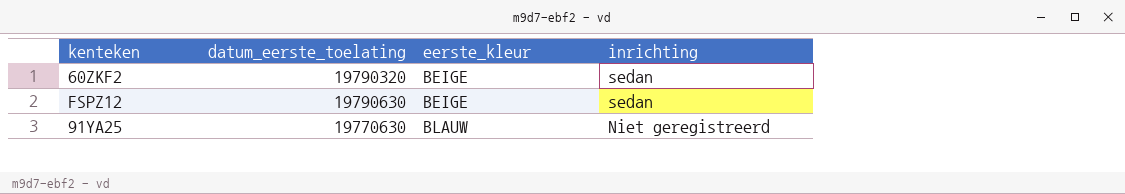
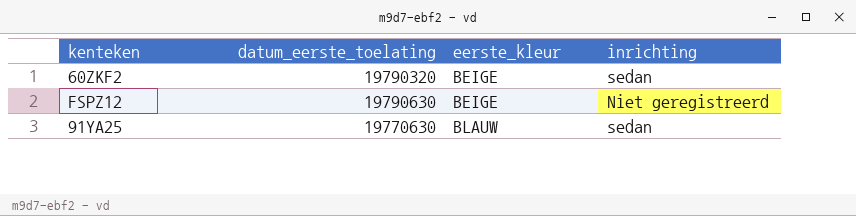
FSPZ12 | inrichting: sedan -> Niet geregistreerd
91YA25 | inrichting: Niet geregistreerd -> sedan

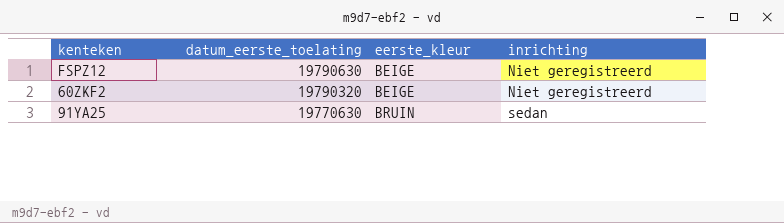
row order: eerste_kleur ascending -> datum_eerste_toelating descending
60ZKF2 | inrichting: sedan -> Niet geregistreerd
91YA25 | eerste_kleur: BLAUW -> BRUIN

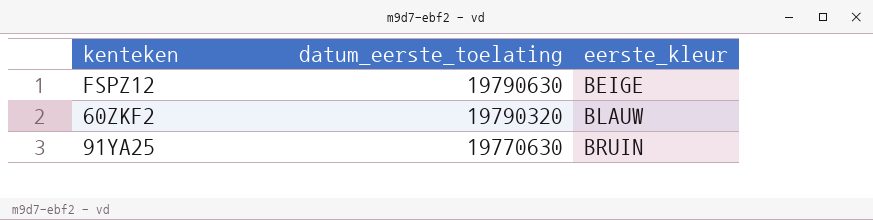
column inrichting | position: 4 -> none
60ZKF2 | eerste_kleur: BEIGE -> BLAUW

